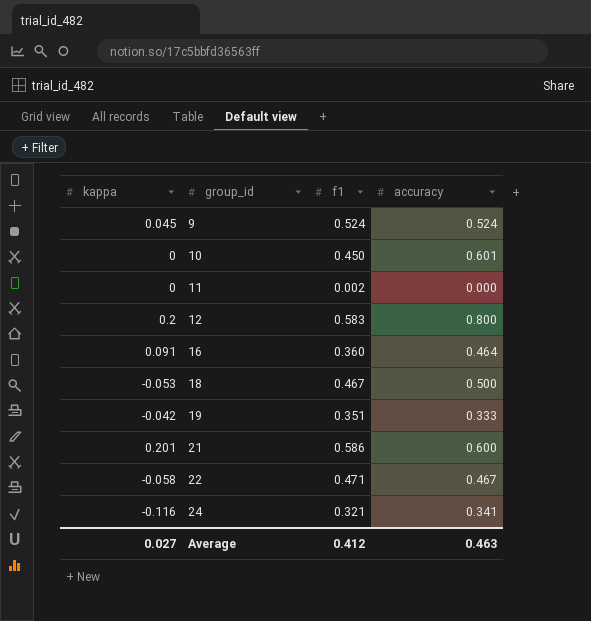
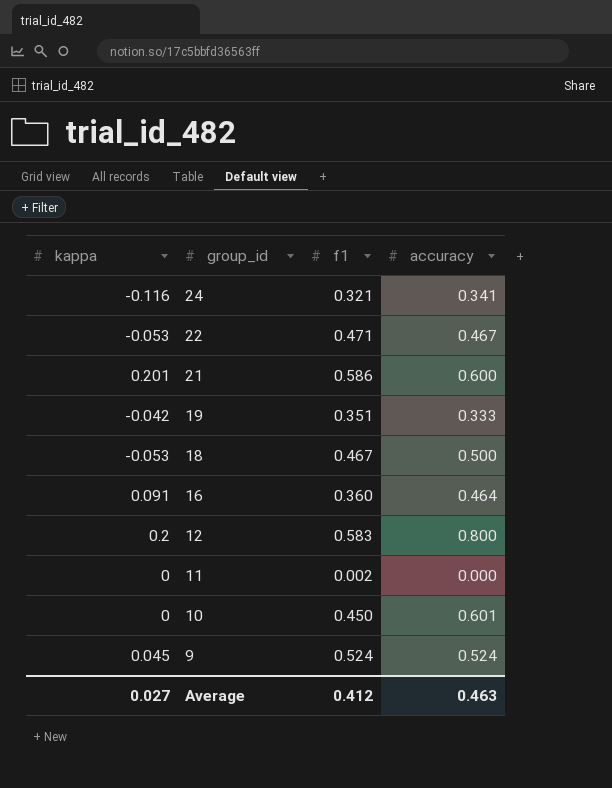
row order: group_id ascending -> group_id descending
22 | kappa: -0.058 -> -0.053

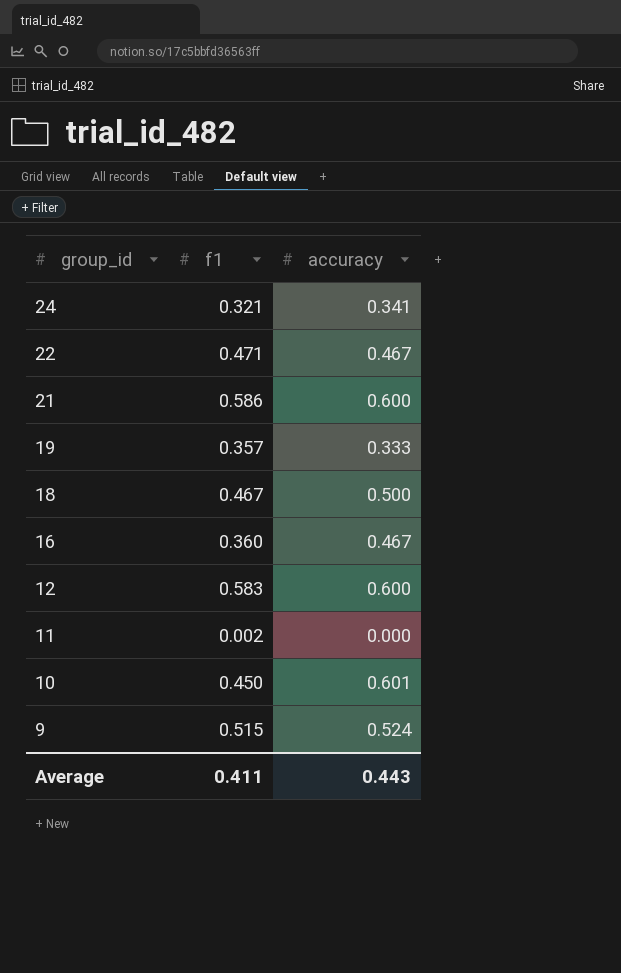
column kappa | position: 1 -> none
19 | f1: 0.351 -> 0.357
16 | accuracy: 0.464 -> 0.467
12 | accuracy: 0.800 -> 0.600
9 | f1: 0.524 -> 0.515
Average | f1: 0.412 -> 0.411
Average | accuracy: 0.463 -> 0.443

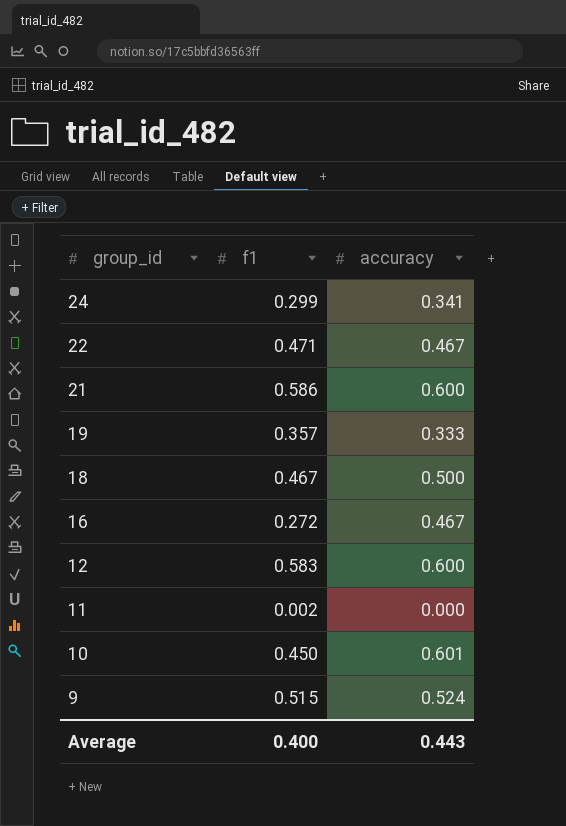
24 | f1: 0.321 -> 0.299
16 | f1: 0.360 -> 0.272
Average | f1: 0.411 -> 0.400

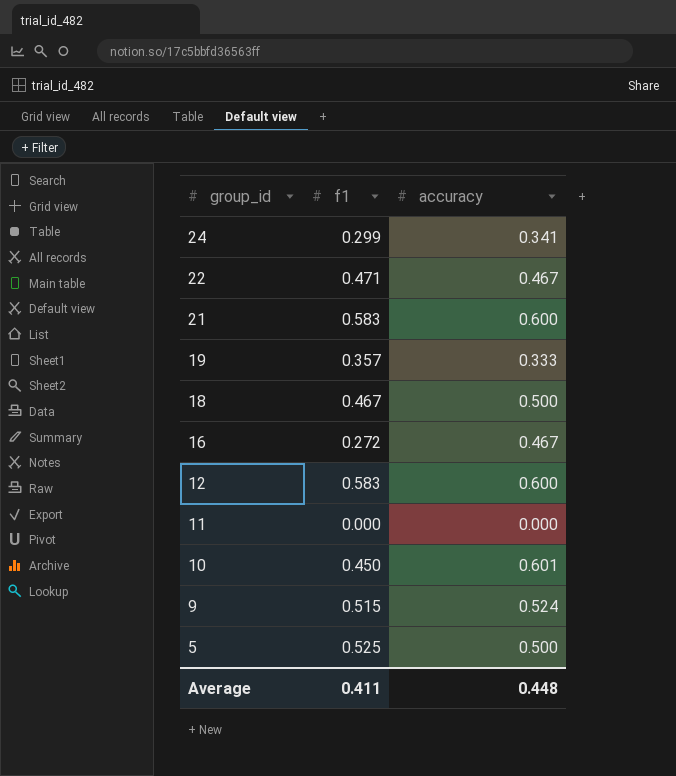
21 | f1: 0.586 -> 0.583
11 | f1: 0.002 -> 0.000
row 5: none -> 0.525 | 0.500
Average | f1: 0.400 -> 0.411
Average | accuracy: 0.443 -> 0.448

